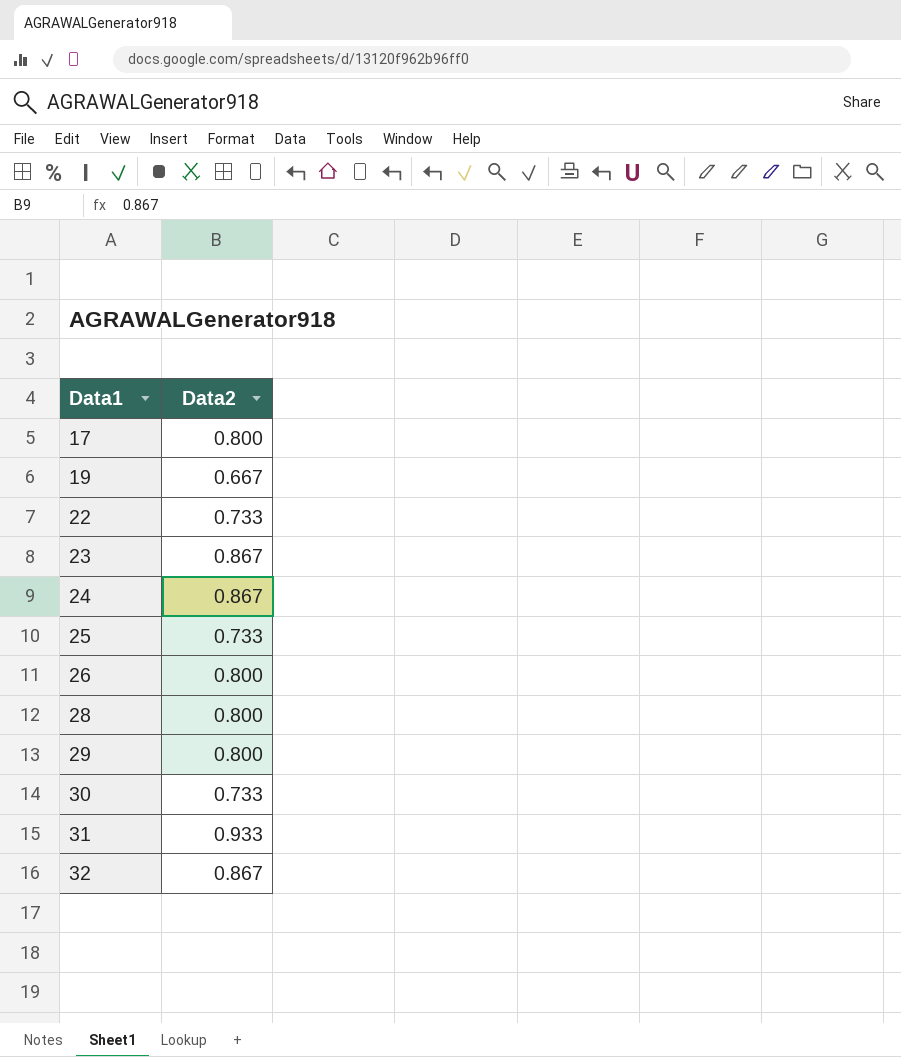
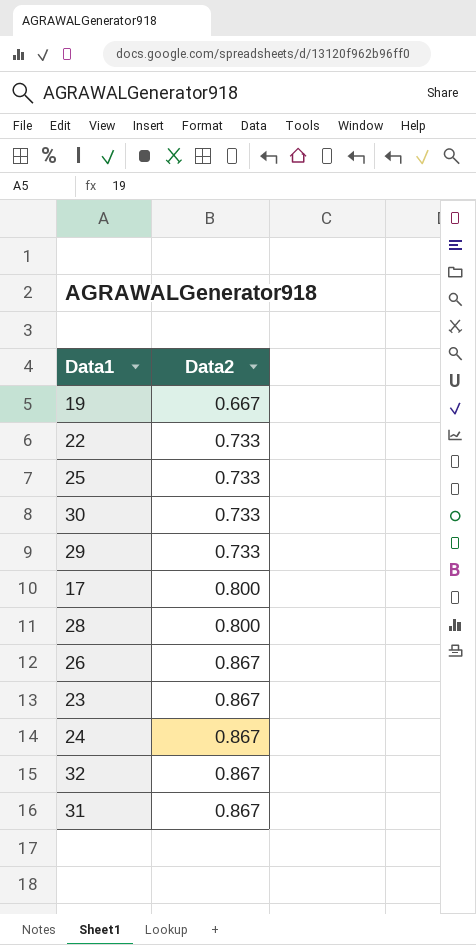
row order: Data1 ascending -> Data2 ascending
29 | Data2: 0.800 -> 0.733
26 | Data2: 0.800 -> 0.867
31 | Data2: 0.933 -> 0.867

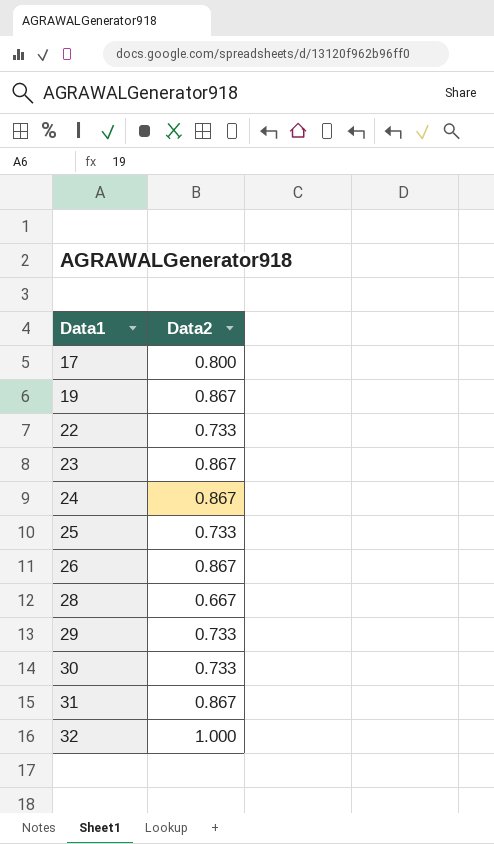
row order: Data2 ascending -> Data1 ascending
19 | Data2: 0.667 -> 0.867
28 | Data2: 0.800 -> 0.667
32 | Data2: 0.867 -> 1.000

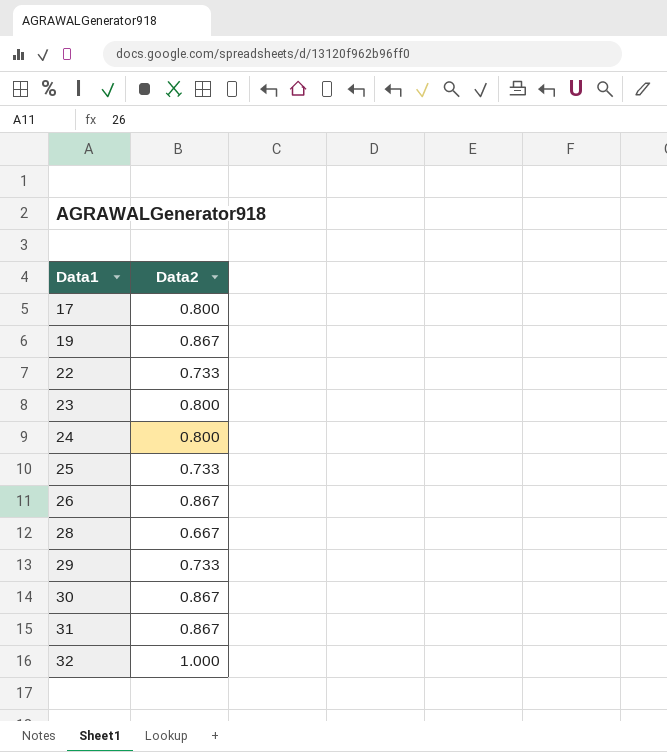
23 | Data2: 0.867 -> 0.800
24 | Data2: 0.867 -> 0.800
30 | Data2: 0.733 -> 0.867

